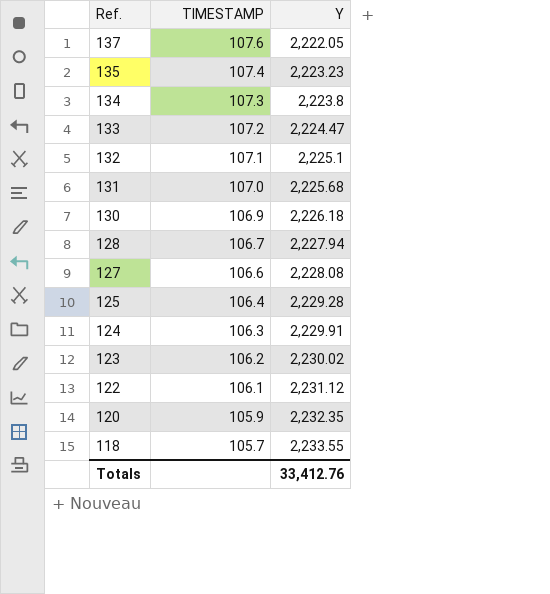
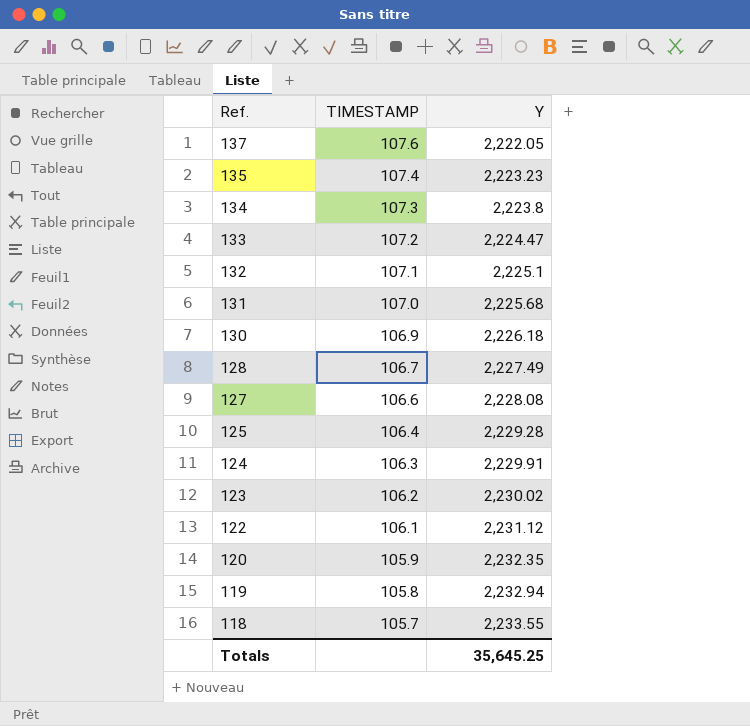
128 | Y: 2,227.94 -> 2,227.49
row 119: none -> 105.8 | 2,232.94
Totals | Y: 33,412.76 -> 35,645.25

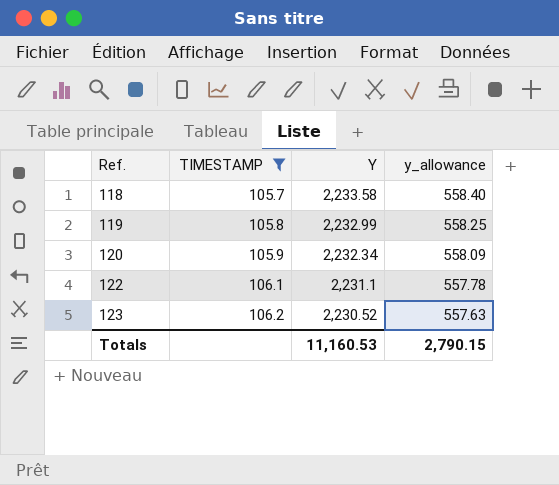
filter: none -> TIMESTAMP <= 106.2
row order: Ref. descending -> Ref. ascending
column y_allowance | formula: none -> [Y] * 0.25
118 | Y: 2,233.55 -> 2,233.58
119 | Y: 2,232.94 -> 2,232.99
120 | Y: 2,232.35 -> 2,232.34
122 | Y: 2,231.12 -> 2,231.1
123 | Y: 2,230.02 -> 2,230.52
Totals | Y: 35,645.25 -> 11,160.53

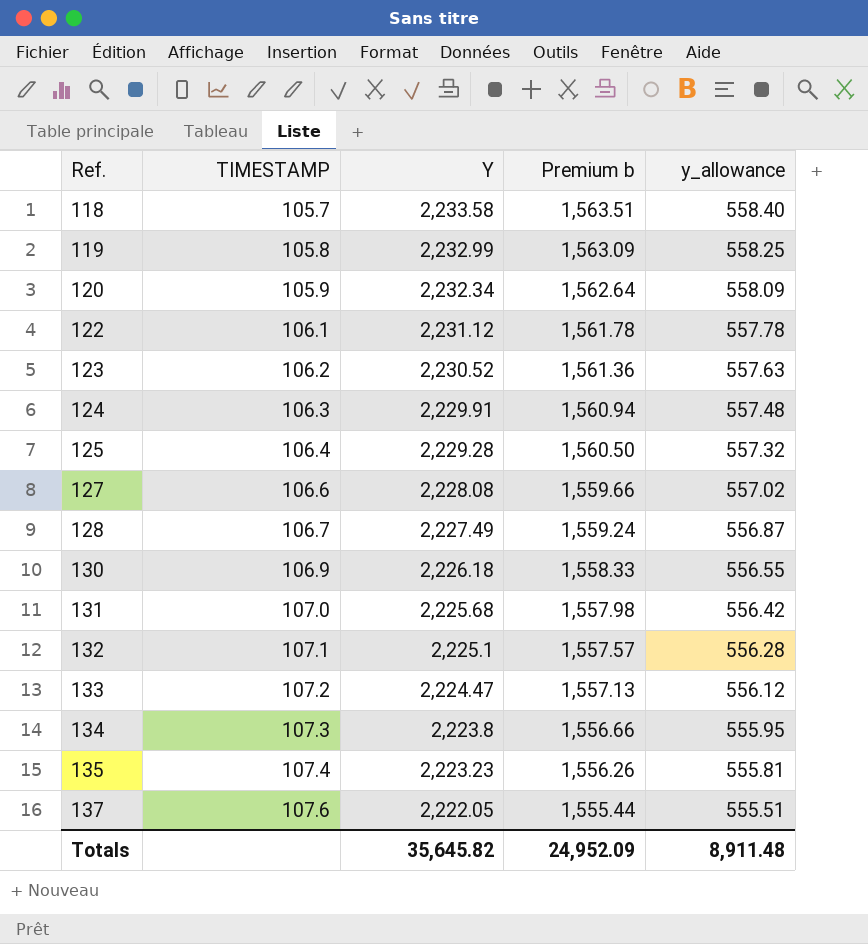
filter: TIMESTAMP <= 106.2 -> none
column Premium b | formula: none -> [Y] * 0.7
122 | Y: 2,231.1 -> 2,231.12
Totals | Y: 11,160.53 -> 35,645.82
Totals | y_allowance: 2,790.15 -> 8,911.48

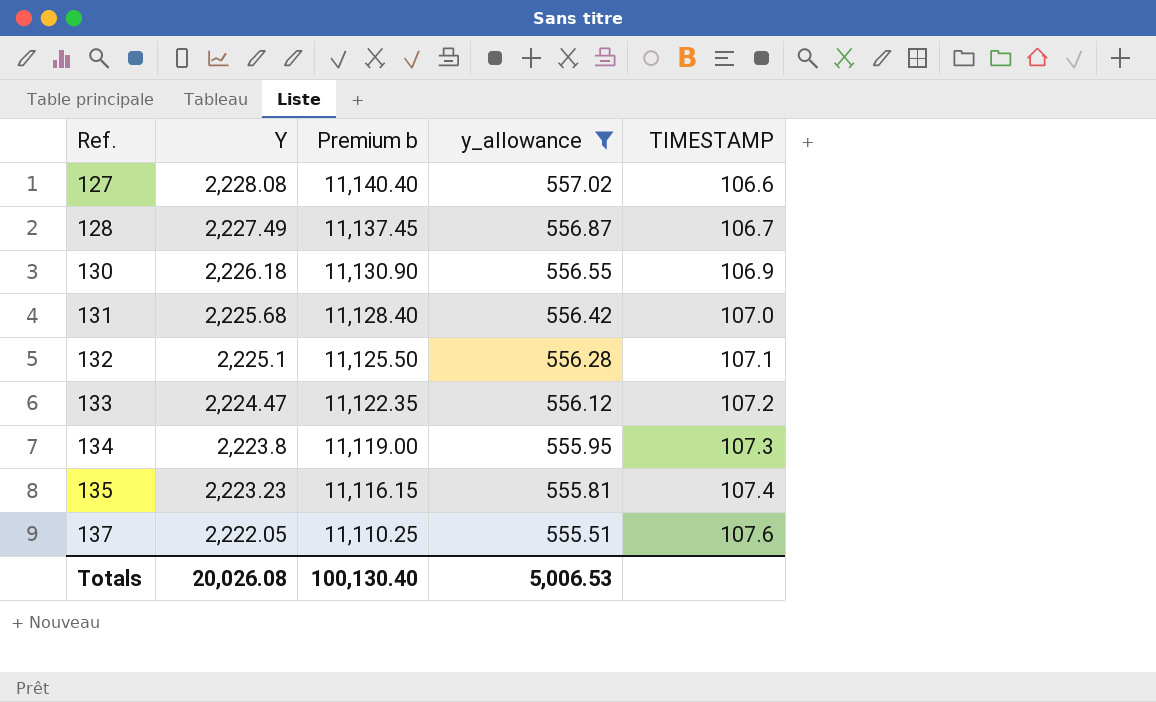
filter: none -> y_allowance <= 557.02
column Premium b | formula: [Y] * 0.7 -> [Y] * 5
column TIMESTAMP | position: 2 -> 5
Totals | Y: 35,645.82 -> 20,026.08
Totals | Premium b: 24,952.09 -> 100,130.40
Totals | y_allowance: 8,911.48 -> 5,006.53

